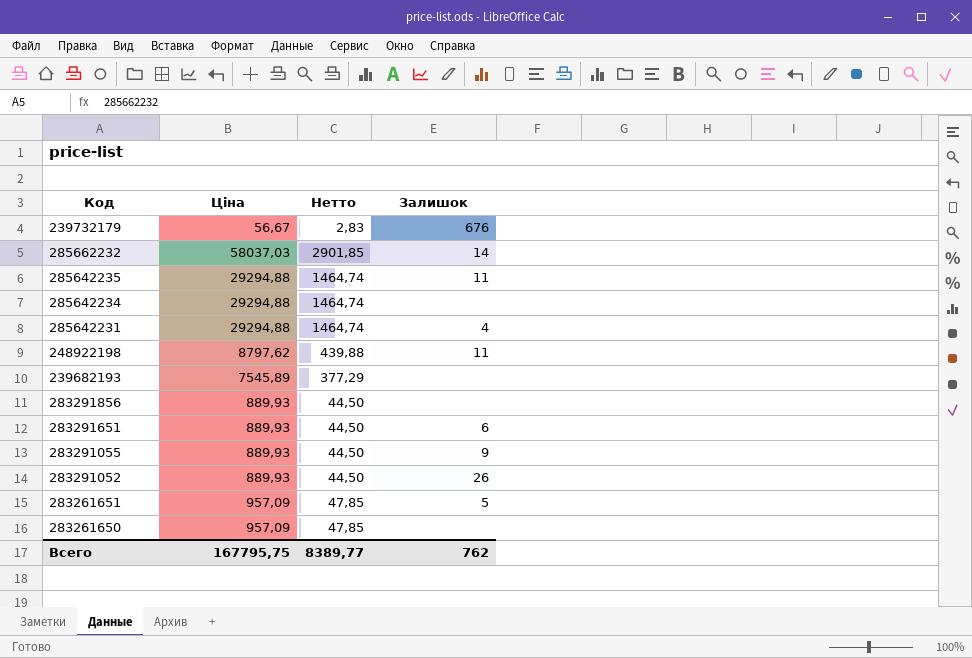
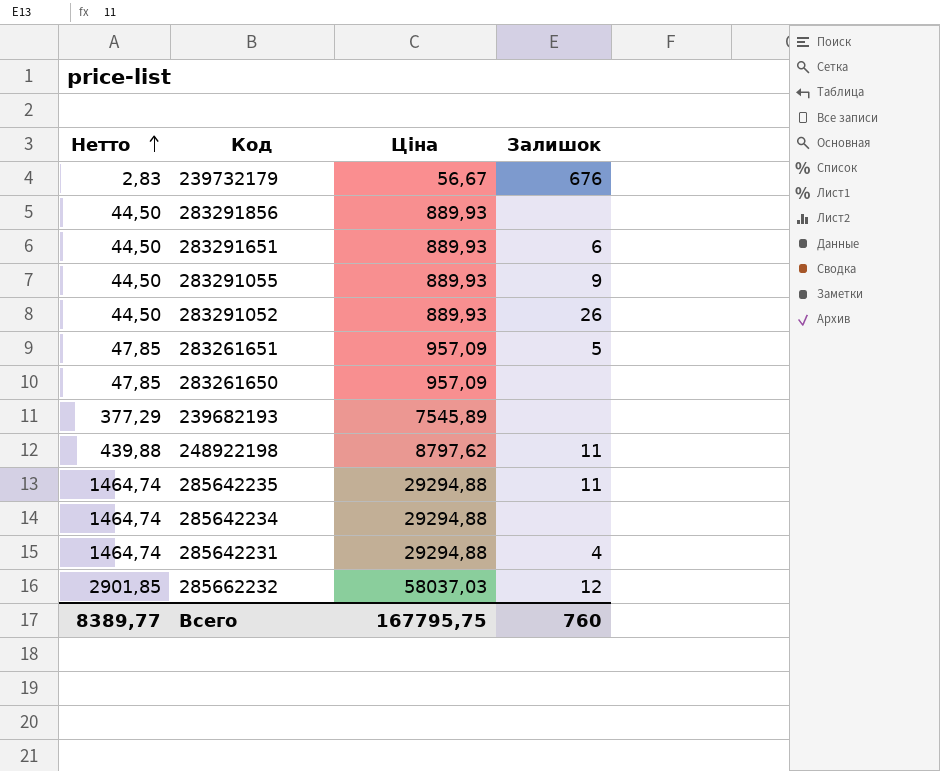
row order: none -> Нетто ascending
column Нетто | position: 3 -> 1
285662232 | Залишок: 14 -> 12
Всего | Залишок: 762 -> 760

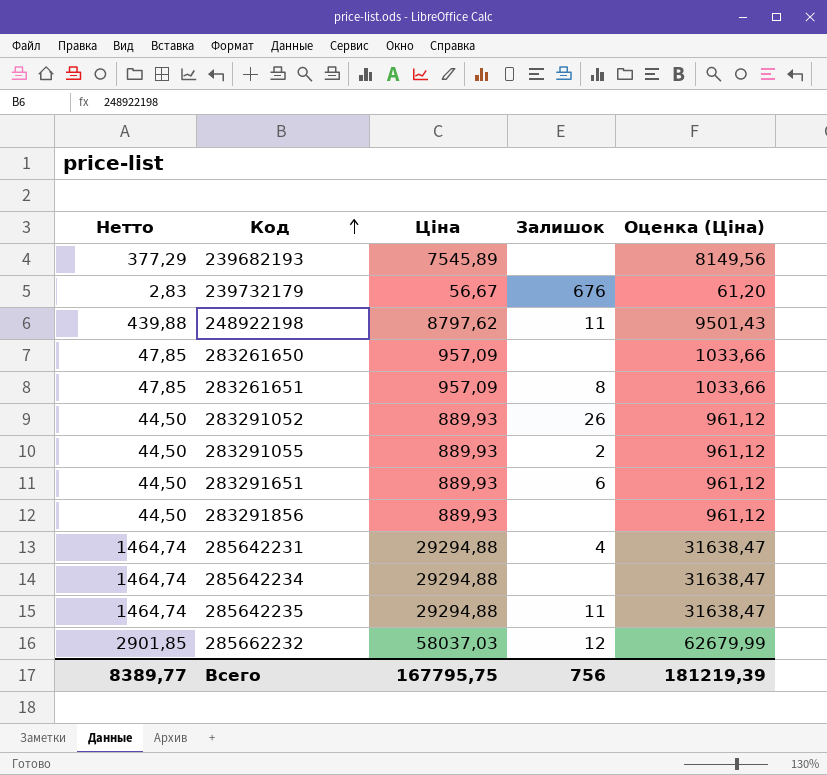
row order: Нетто ascending -> Код ascending
column Оценка (Ціна) | formula: none -> [Ціна] * 1,08
283261651 | Залишок: 5 -> 8
283291055 | Залишок: 9 -> 2
Всего | Залишок: 760 -> 756

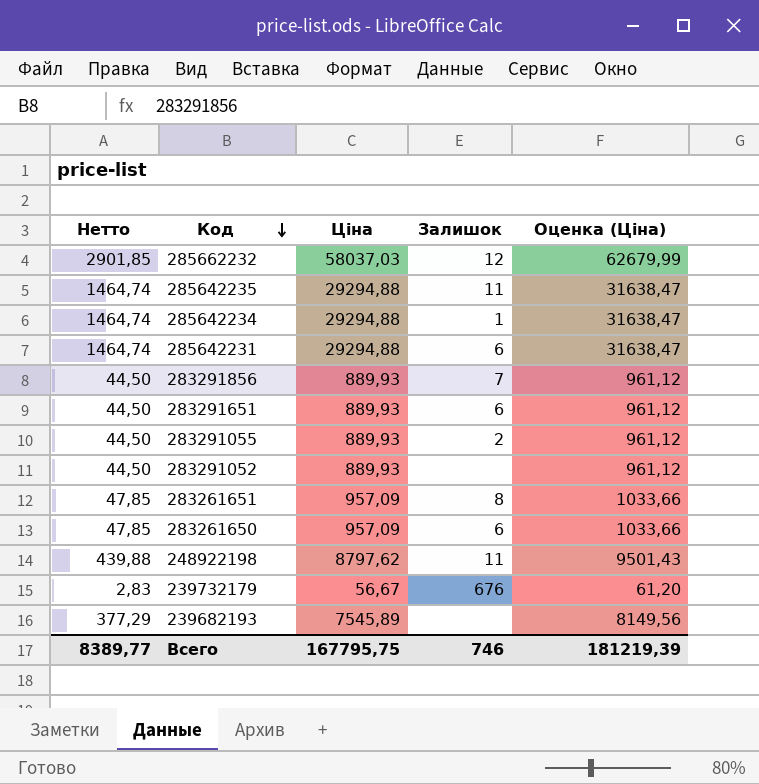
row order: Код ascending -> Код descending
285642234 | Залишок: none -> 1
285642231 | Залишок: 4 -> 6
283291856 | Залишок: none -> 7
283291052 | Залишок: 26 -> none
283261650 | Залишок: none -> 6
Всего | Залишок: 756 -> 746

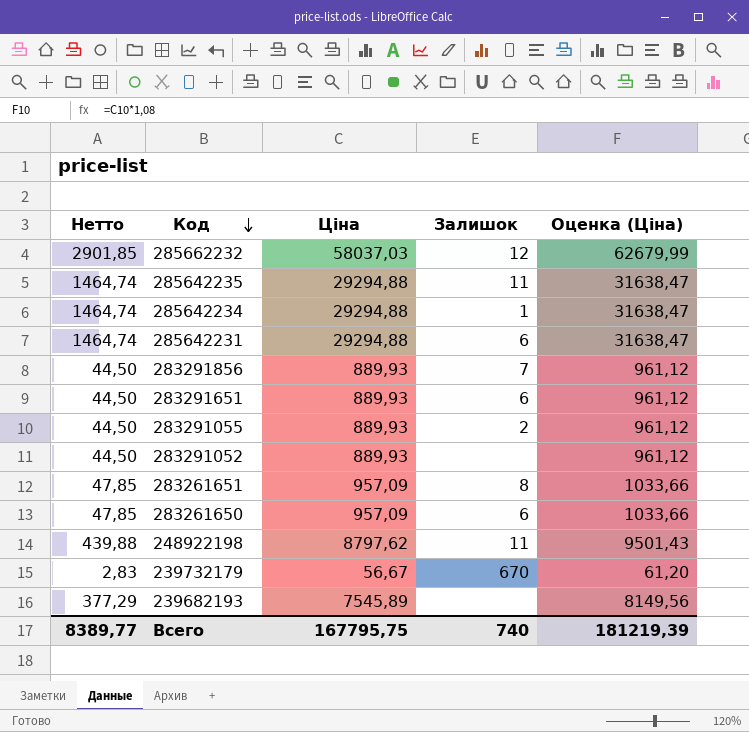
239732179 | Залишок: 676 -> 670
Всего | Залишок: 746 -> 740

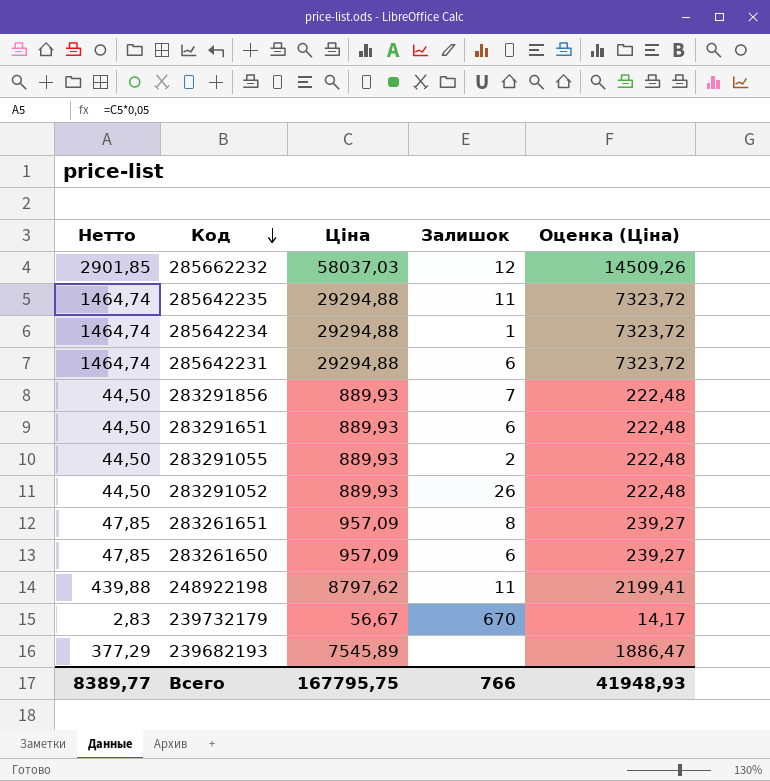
column Оценка (Ціна) | formula: [Ціна] * 1,08 -> [Ціна] * 0,25
283291052 | Залишок: none -> 26
Всего | Залишок: 740 -> 766
Всего | Оценка (Ціна): 181219,39 -> 41948,93

